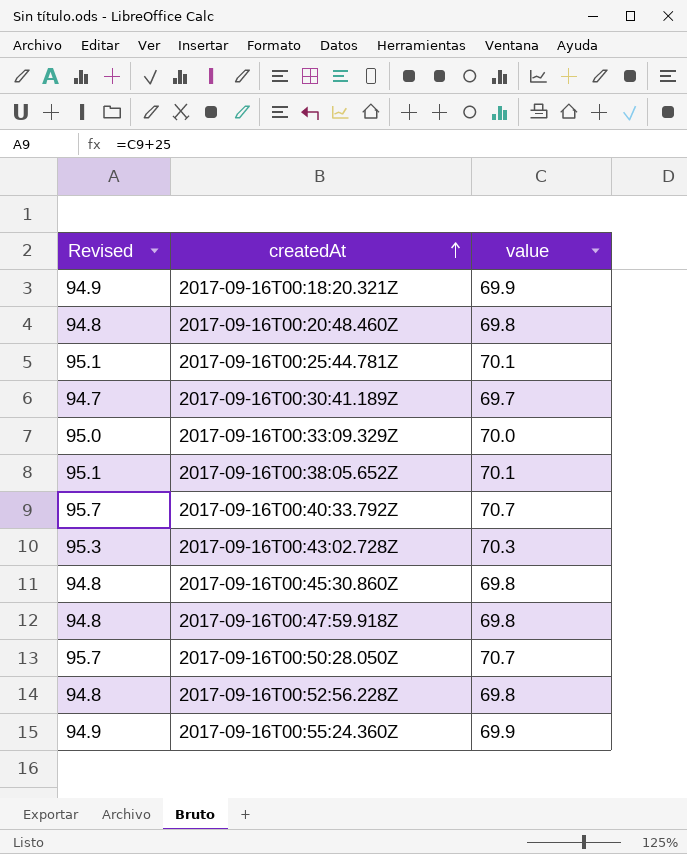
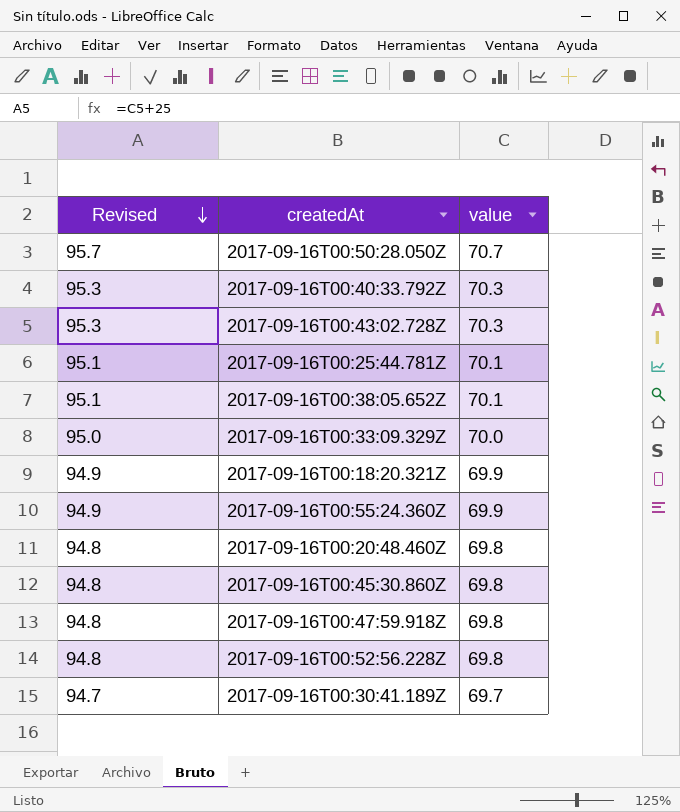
row order: createdAt ascending -> Revised descending
2017-09-16T00:40:33.792Z | Revised: 95.7 -> 95.3
2017-09-16T00:40:33.792Z | value: 70.7 -> 70.3

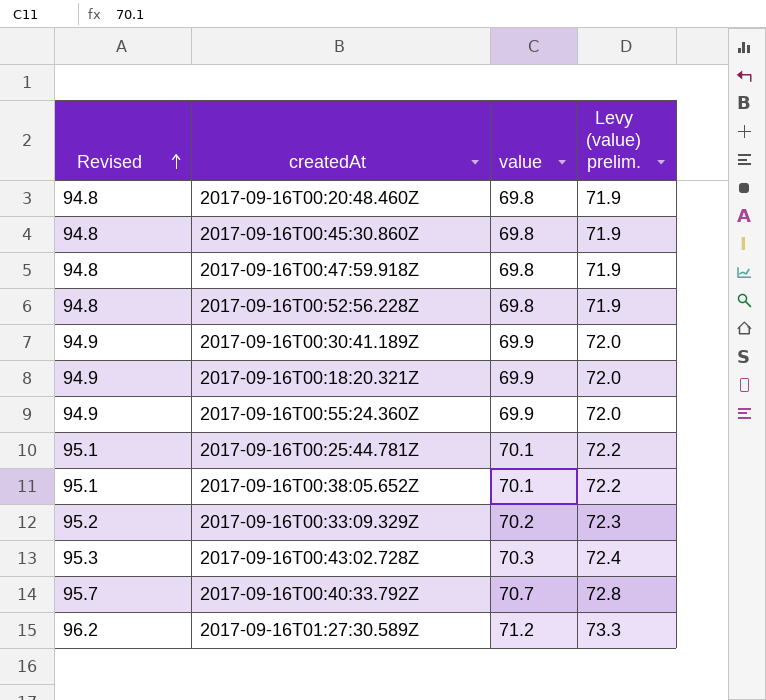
row order: Revised descending -> Revised ascending
column Levy (value) prelim. | formula: none -> [value] * 1.03
row 2017-09-16T00:50:28.050Z: 95.7 | 70.7 -> none
2017-09-16T00:30:41.189Z | Revised: 94.7 -> 94.9
2017-09-16T00:30:41.189Z | value: 69.7 -> 69.9
2017-09-16T00:33:09.329Z | Revised: 95.0 -> 95.2
2017-09-16T00:33:09.329Z | value: 70.0 -> 70.2
2017-09-16T00:40:33.792Z | Revised: 95.3 -> 95.7
2017-09-16T00:40:33.792Z | value: 70.3 -> 70.7
row 2017-09-16T01:27:30.589Z: none -> 96.2 | 71.2 | 73.3

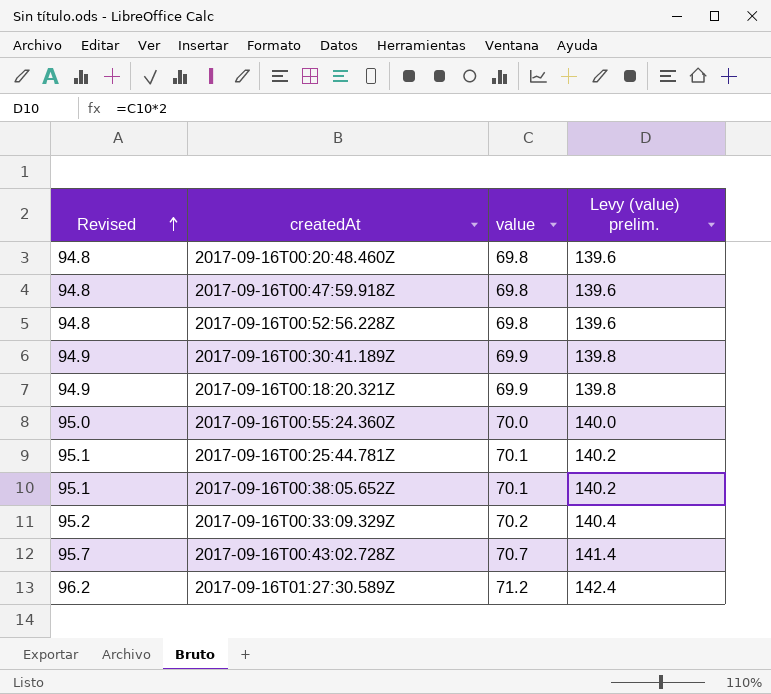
column Levy (value) prelim. | formula: [value] * 1.03 -> [value] * 2
row 2017-09-16T00:45:30.860Z: 94.8 | 69.8 | 71.9 -> none
row 2017-09-16T00:40:33.792Z: 95.7 | 70.7 | 72.8 -> none
2017-09-16T00:55:24.360Z | Revised: 94.9 -> 95.0
2017-09-16T00:55:24.360Z | value: 69.9 -> 70.0
2017-09-16T00:43:02.728Z | Revised: 95.3 -> 95.7
2017-09-16T00:43:02.728Z | value: 70.3 -> 70.7

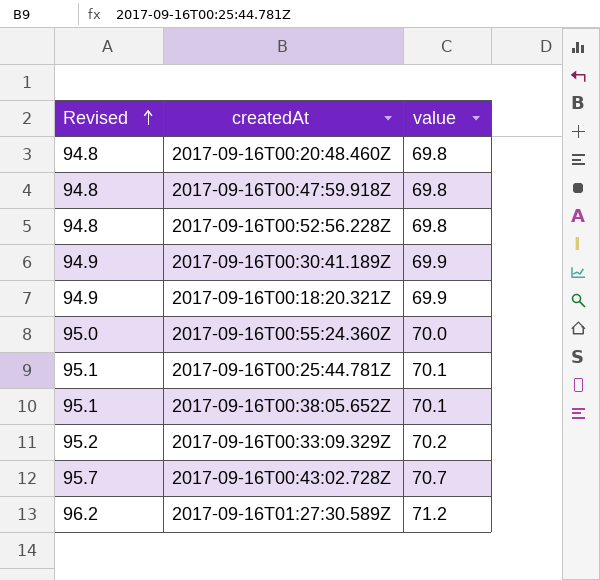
column Levy (value) prelim. | formula: [value] * 2 -> none

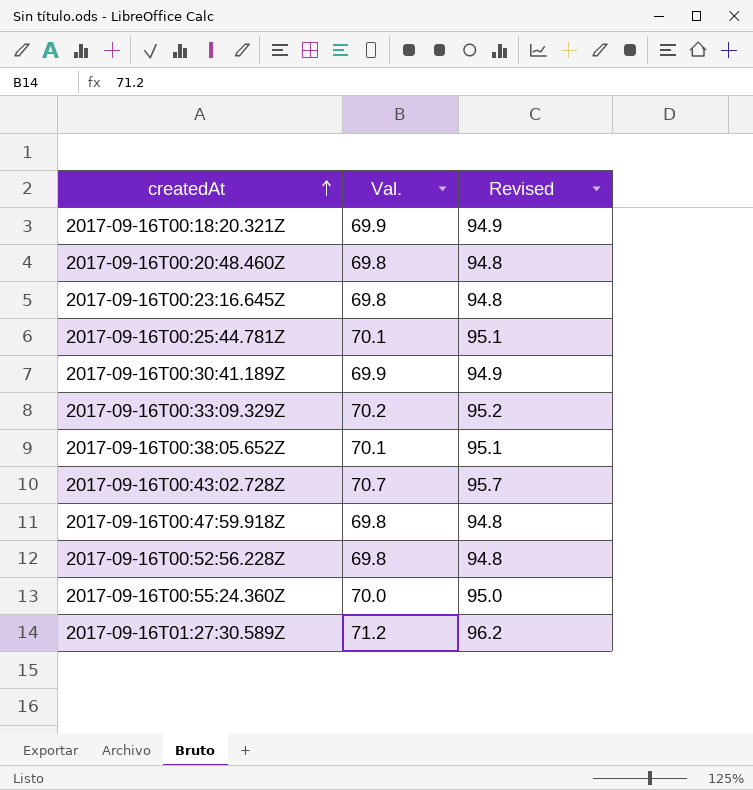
row order: Revised ascending -> createdAt ascending
column name: value -> Val.
column Revised | position: 1 -> 3
row 2017-09-16T00:23:16.645Z: none -> 69.8 | 94.8

